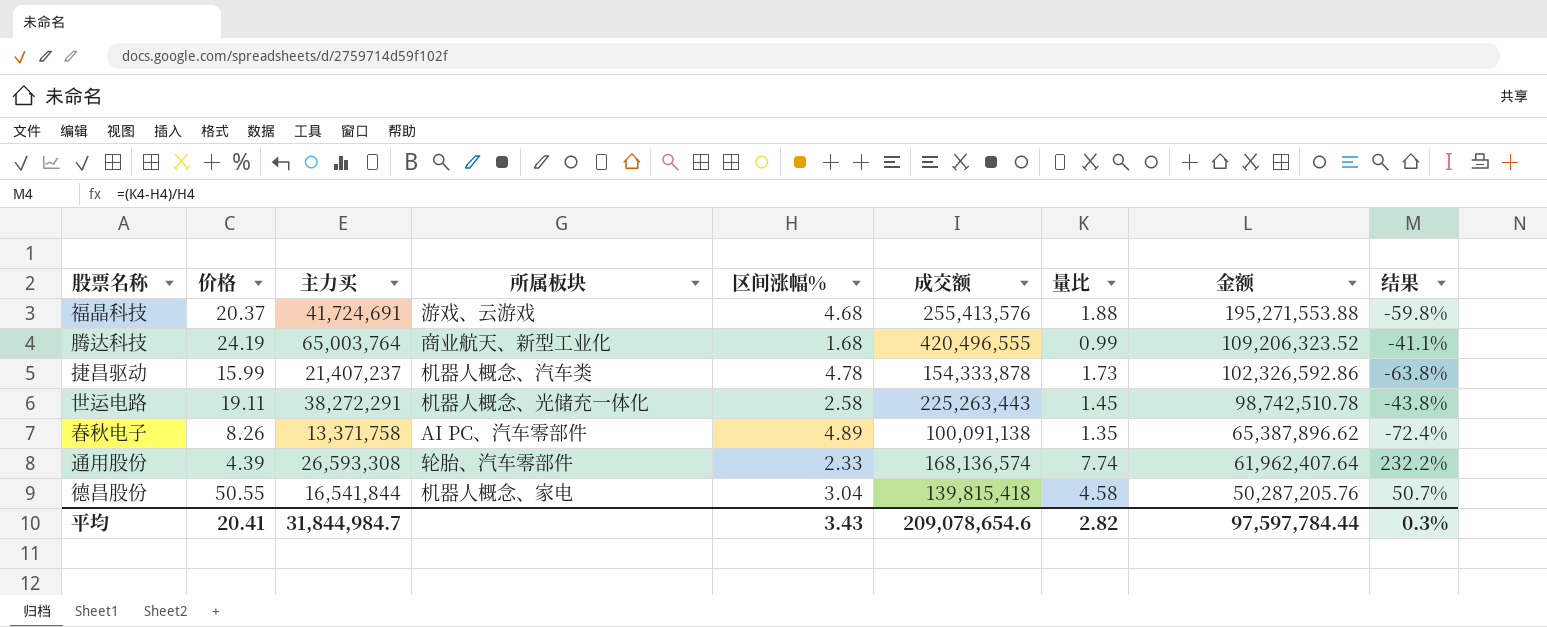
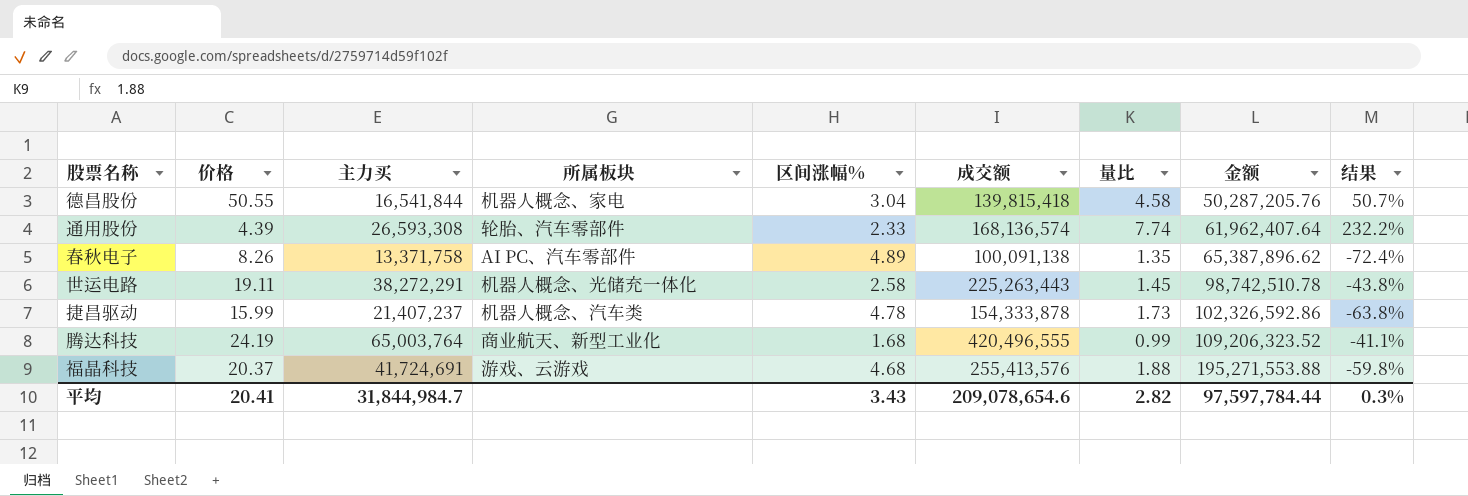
row order: 金额 descending -> 金额 ascending

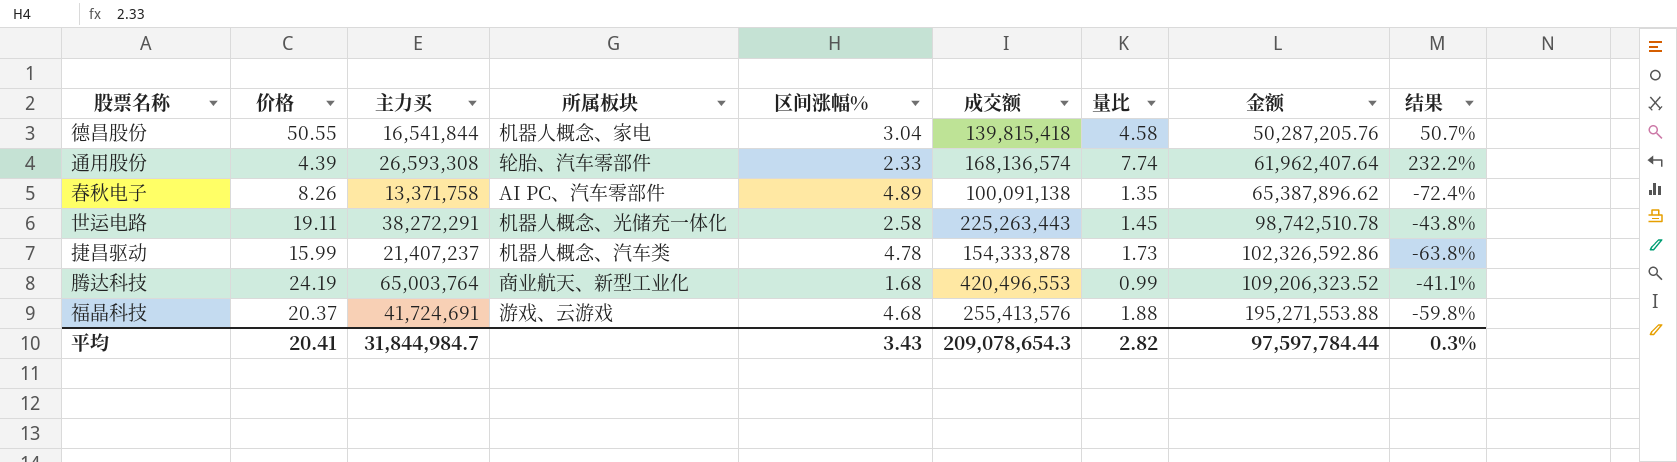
腾达科技 | 成交额: 420,496,555 -> 420,496,553
平均 | 成交额: 209,078,654.6 -> 209,078,654.3

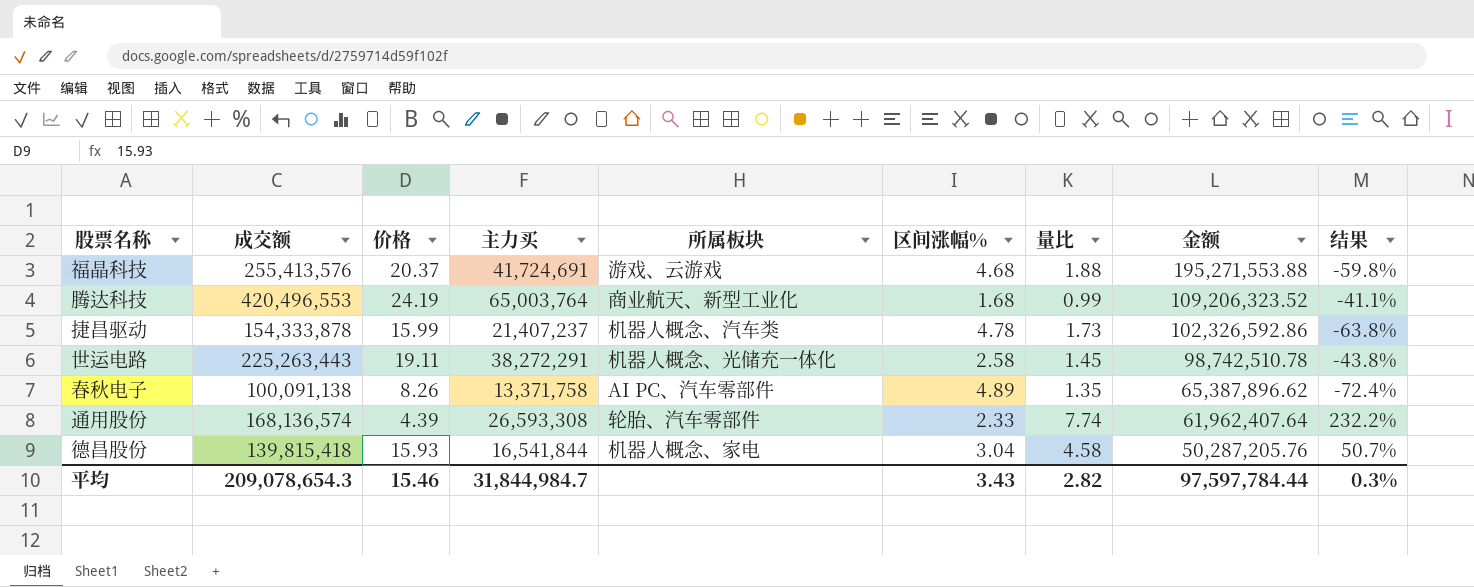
row order: 金额 ascending -> 金额 descending
column 成交额 | position: 6 -> 2
德昌股份 | 价格: 50.55 -> 15.93
平均 | 价格: 20.41 -> 15.46

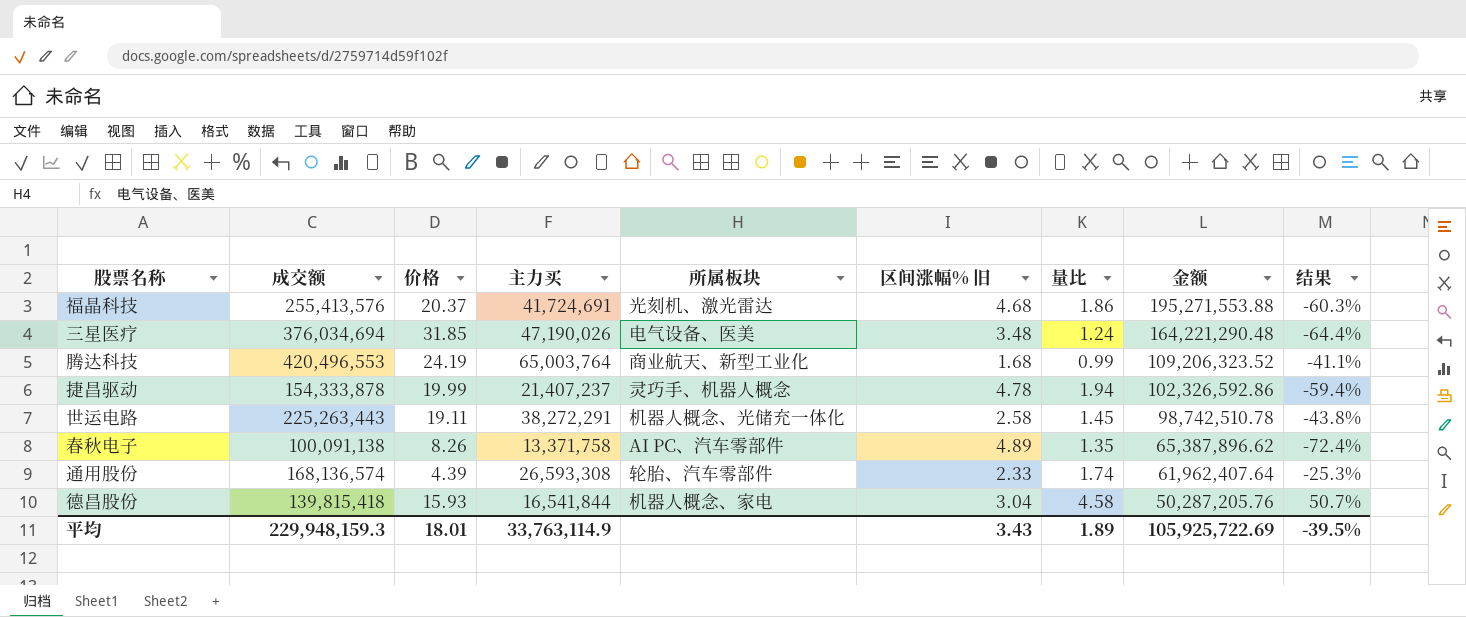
column name: 区间涨幅% -> 区间涨幅% 旧
福晶科技 | 所属板块: 游戏、云游戏 -> 光刻机、激光雷达
福晶科技 | 量比: 1.88 -> 1.86
福晶科技 | 结果: -59.8% -> -60.3%
row 三星医疗: none -> 376,034,694 | 31.85 | 47,190,026 | 电气设备、医美 | 3.48 | 1.24 | 164,221,290.48 | -64.4%
捷昌驱动 | 价格: 15.99 -> 19.99
捷昌驱动 | 所属板块: 机器人概念、汽车类 -> 灵巧手、机器人概念
捷昌驱动 | 量比: 1.73 -> 1.94
捷昌驱动 | 结果: -63.8% -> -59.4%
通用股份 | 量比: 7.74 -> 1.74
通用股份 | 结果: 232.2% -> -25.3%
平均 | 成交额: 209,078,654.3 -> 229,948,159.3
平均 | 价格: 15.46 -> 18.01
平均 | 主力买: 31,844,984.7 -> 33,763,114.9
平均 | 量比: 2.82 -> 1.89
平均 | 金额: 97,597,784.44 -> 105,925,722.69
平均 | 结果: 0.3% -> -39.5%

